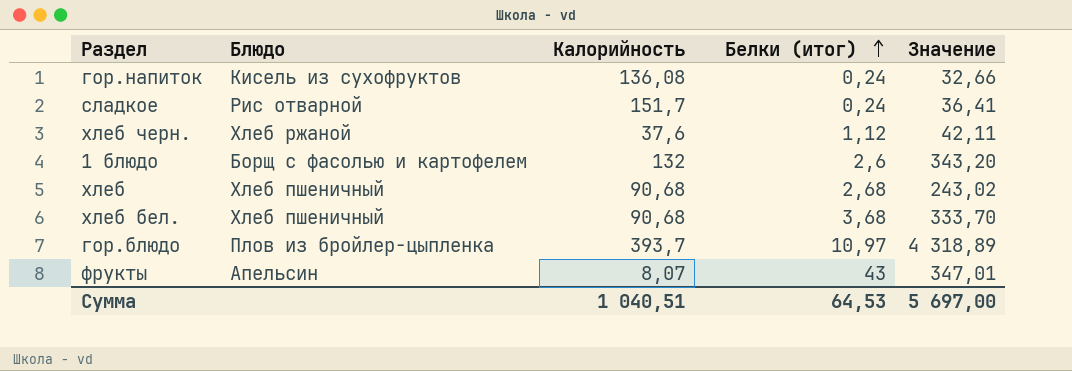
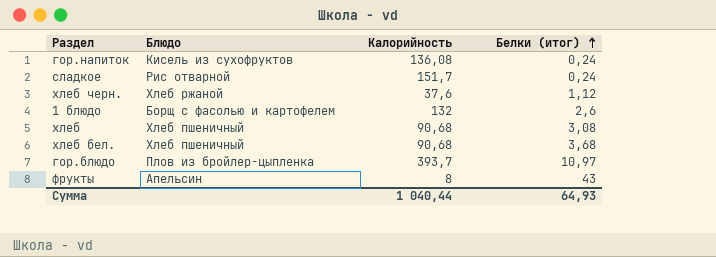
column Значение | formula: [Калорийность] * [Белки (итог)] -> none
хлеб | Белки (итог): 2,68 -> 3,08
фрукты | Калорийность: 8,07 -> 8
Сумма | Калорийность: 1 040,51 -> 1 040,44
Сумма | Белки (итог): 64,53 -> 64,93

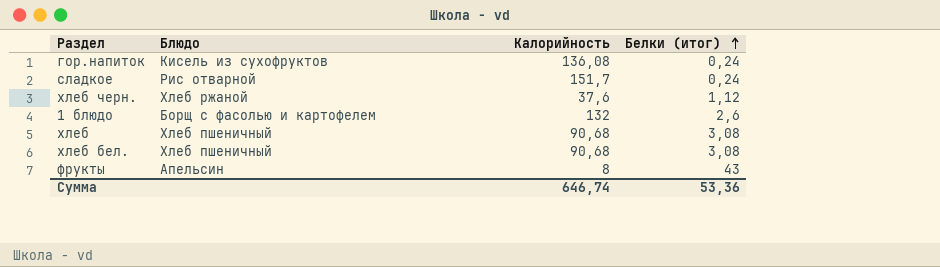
row гор.блюдо: Плов из бройлер-цыпленка | 393,7 | 10,97 -> none
хлеб бел. | Белки (итог): 3,68 -> 3,08
Сумма | Калорийность: 1 040,44 -> 646,74
Сумма | Белки (итог): 64,93 -> 53,36

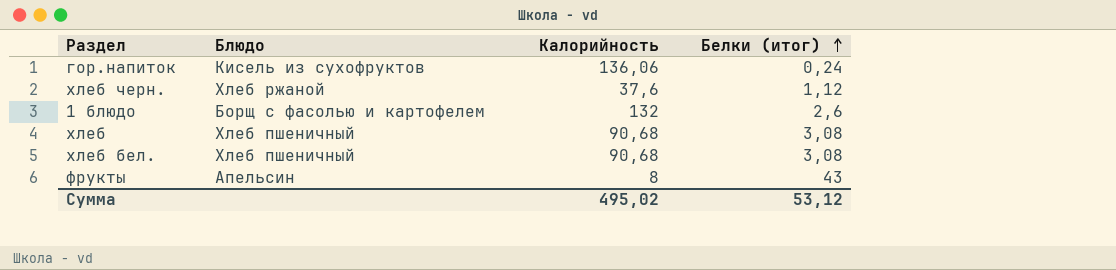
row сладкое: Рис отварной | 151,7 | 0,24 -> none
гор.напиток | Калорийность: 136,08 -> 136,06
Сумма | Калорийность: 646,74 -> 495,02
Сумма | Белки (итог): 53,36 -> 53,12

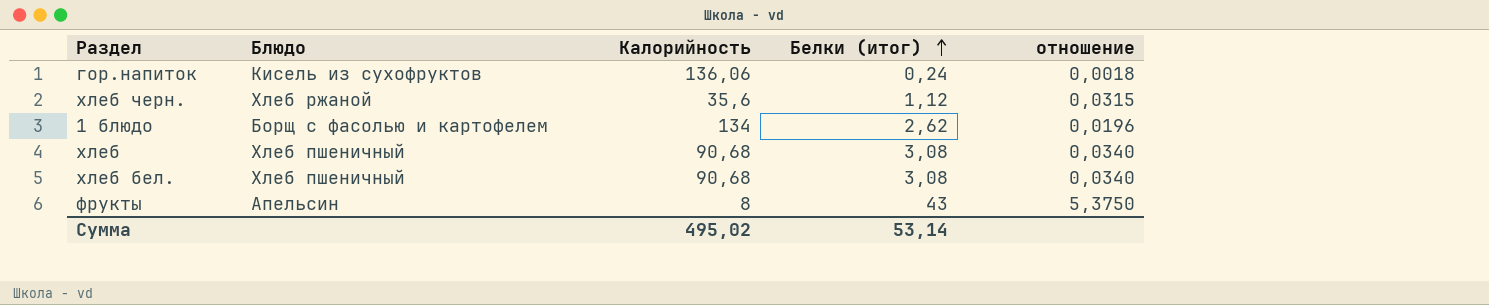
column отношение | formula: none -> [Белки (итог)] / [Калорийность]
хлеб черн. | Калорийность: 37,6 -> 35,6
1 блюдо | Калорийность: 132 -> 134
1 блюдо | Белки (итог): 2,6 -> 2,62
Сумма | Белки (итог): 53,12 -> 53,14

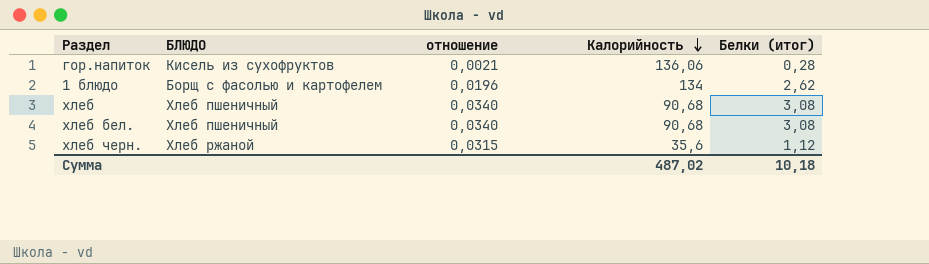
row order: Белки (итог) ascending -> Калорийность descending
column name: Блюдо -> БЛЮДО
column отношение | position: 5 -> 3
row фрукты: Апельсин | 8 | 43 | 5,3750 -> none
гор.напиток | отношение: 0,0018 -> 0,0021
гор.напиток | Белки (итог): 0,24 -> 0,28
Сумма | Калорийность: 495,02 -> 487,02
Сумма | Белки (итог): 53,14 -> 10,18

